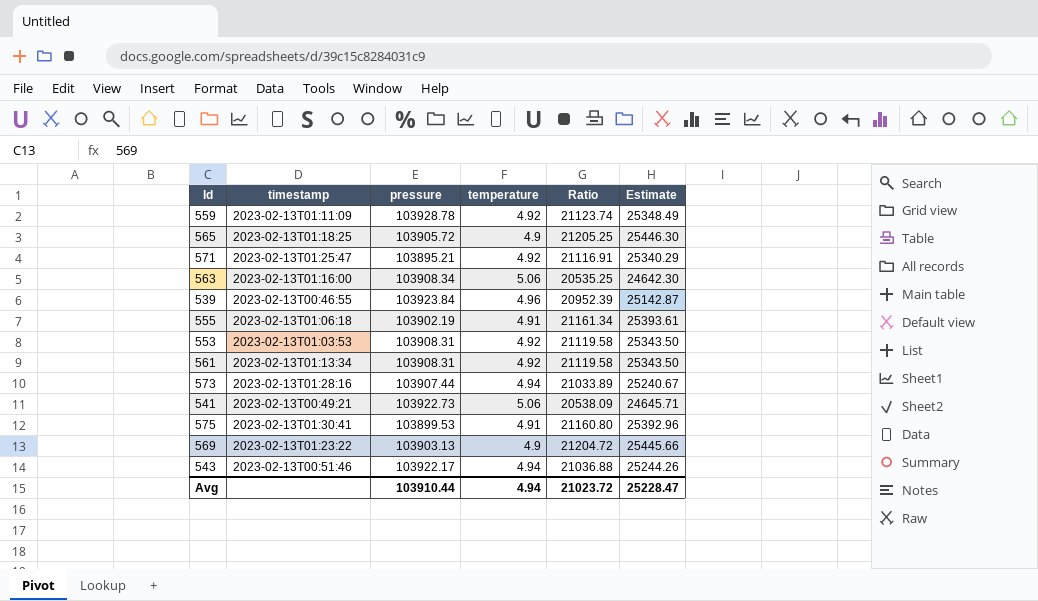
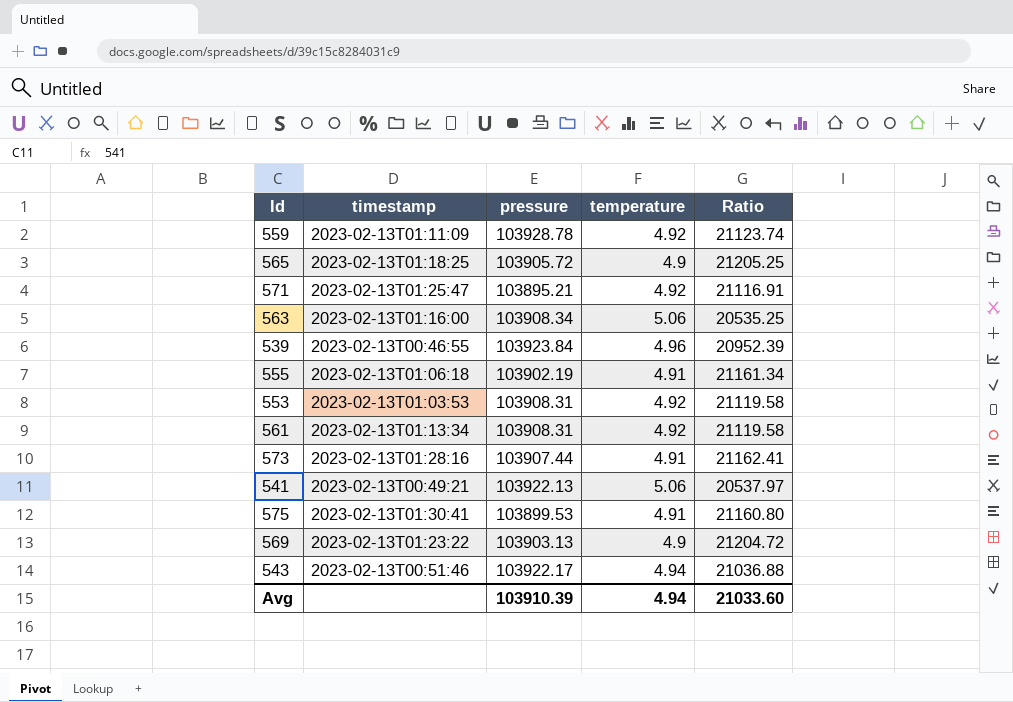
column Estimate | formula: [Ratio] * 1.2 -> none
573 | temperature: 4.94 -> 4.91
573 | Ratio: 21033.89 -> 21162.41
541 | pressure: 103922.73 -> 103922.13
541 | Ratio: 20538.09 -> 20537.97
Avg | pressure: 103910.44 -> 103910.39
Avg | Ratio: 21023.72 -> 21033.60

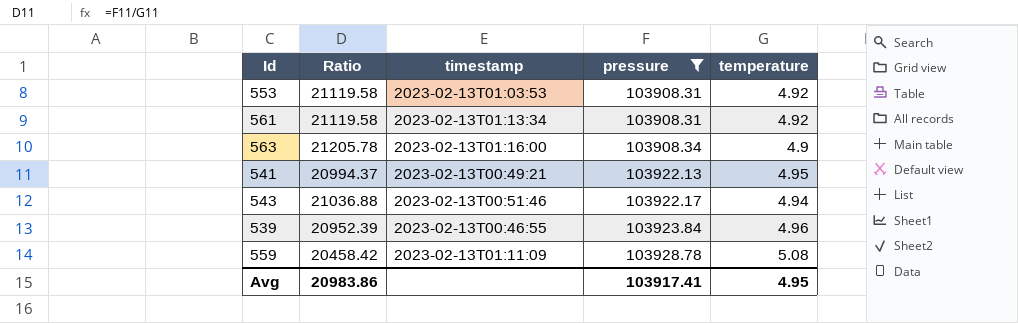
filter: none -> pressure >= 103908.31
row order: none -> pressure ascending
column Ratio | position: 5 -> 2
563 | Ratio: 20535.25 -> 21205.78
563 | temperature: 5.06 -> 4.9
541 | Ratio: 20537.97 -> 20994.37
541 | temperature: 5.06 -> 4.95
559 | Ratio: 21123.74 -> 20458.42
559 | temperature: 4.92 -> 5.08
Avg | Ratio: 21033.60 -> 20983.86
Avg | pressure: 103910.39 -> 103917.41
Avg | temperature: 4.94 -> 4.95

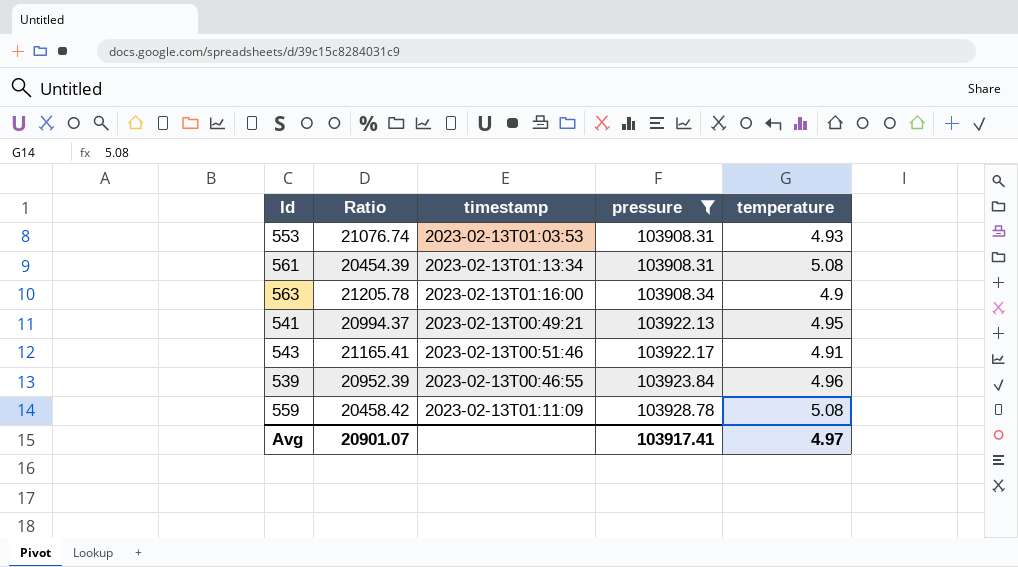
553 | Ratio: 21119.58 -> 21076.74
553 | temperature: 4.92 -> 4.93
561 | Ratio: 21119.58 -> 20454.39
561 | temperature: 4.92 -> 5.08
543 | Ratio: 21036.88 -> 21165.41
543 | temperature: 4.94 -> 4.91
Avg | Ratio: 20983.86 -> 20901.07
Avg | temperature: 4.95 -> 4.97

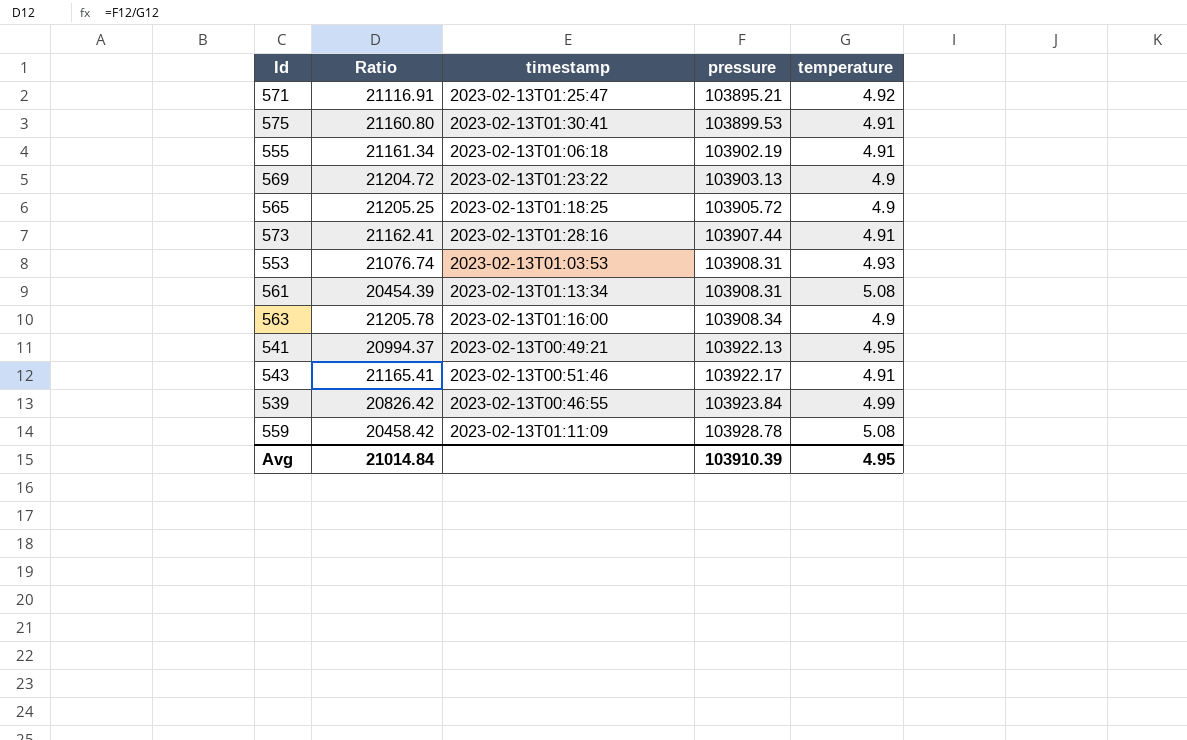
filter: pressure >= 103908.31 -> none
539 | Ratio: 20952.39 -> 20826.42
539 | temperature: 4.96 -> 4.99
Avg | Ratio: 20901.07 -> 21014.84
Avg | pressure: 103917.41 -> 103910.39
Avg | temperature: 4.97 -> 4.95

